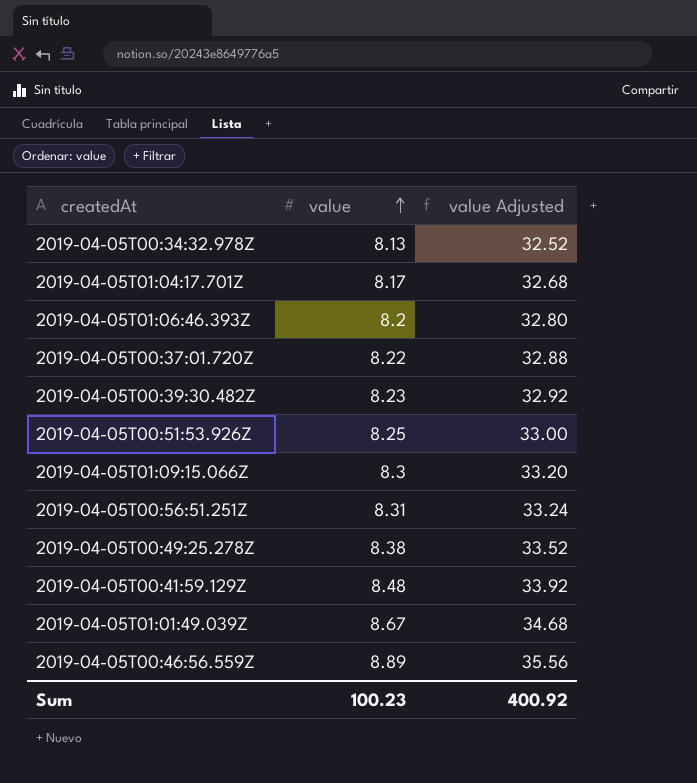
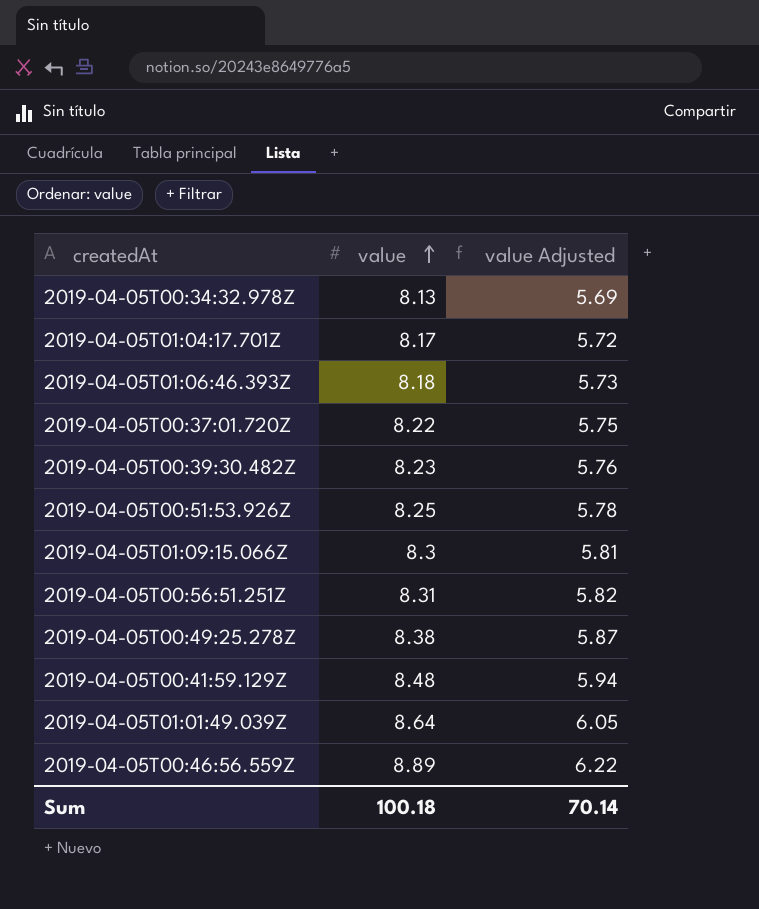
column value Adjusted | formula: [value] * 4 -> [value] * 0.7
2019-04-05T01:06:46.393Z | value: 8.2 -> 8.18
2019-04-05T01:01:49.039Z | value: 8.67 -> 8.64
Sum | value: 100.23 -> 100.18
Sum | value Adjusted: 400.92 -> 70.14

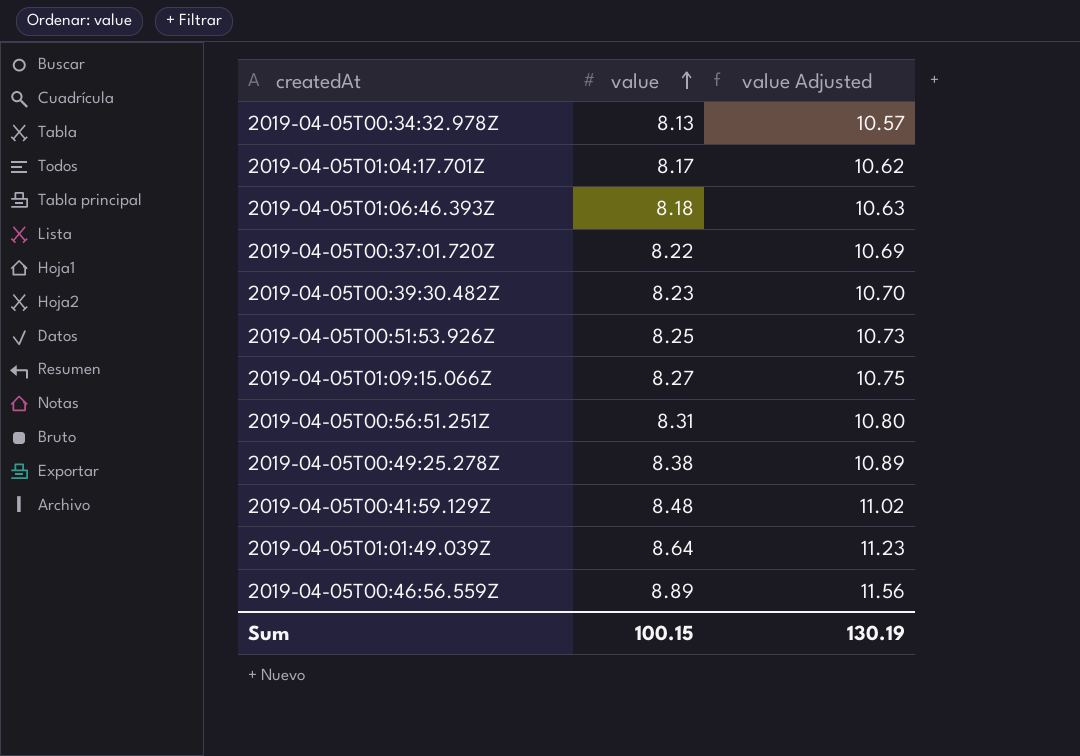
column value Adjusted | formula: [value] * 0.7 -> [value] * 1.3
2019-04-05T01:09:15.066Z | value: 8.3 -> 8.27
Sum | value: 100.18 -> 100.15
Sum | value Adjusted: 70.14 -> 130.19

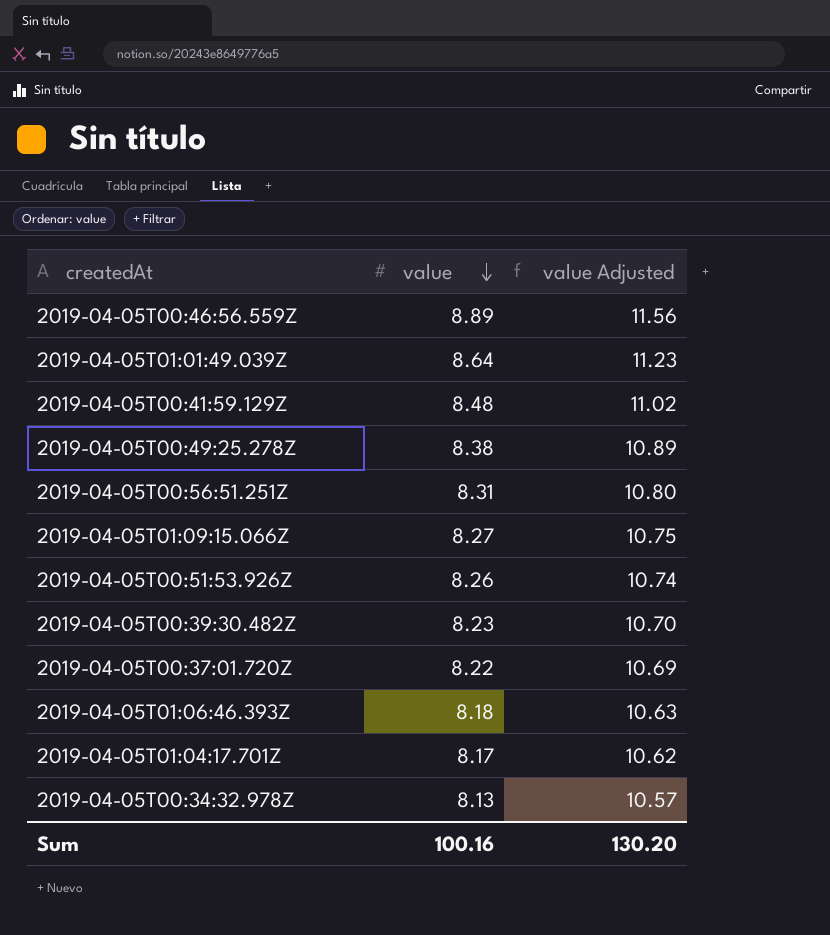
row order: value ascending -> value descending
2019-04-05T00:51:53.926Z | value: 8.25 -> 8.26
2019-04-05T00:51:53.926Z | value Adjusted: 10.73 -> 10.74
Sum | value: 100.15 -> 100.16
Sum | value Adjusted: 130.19 -> 130.20

